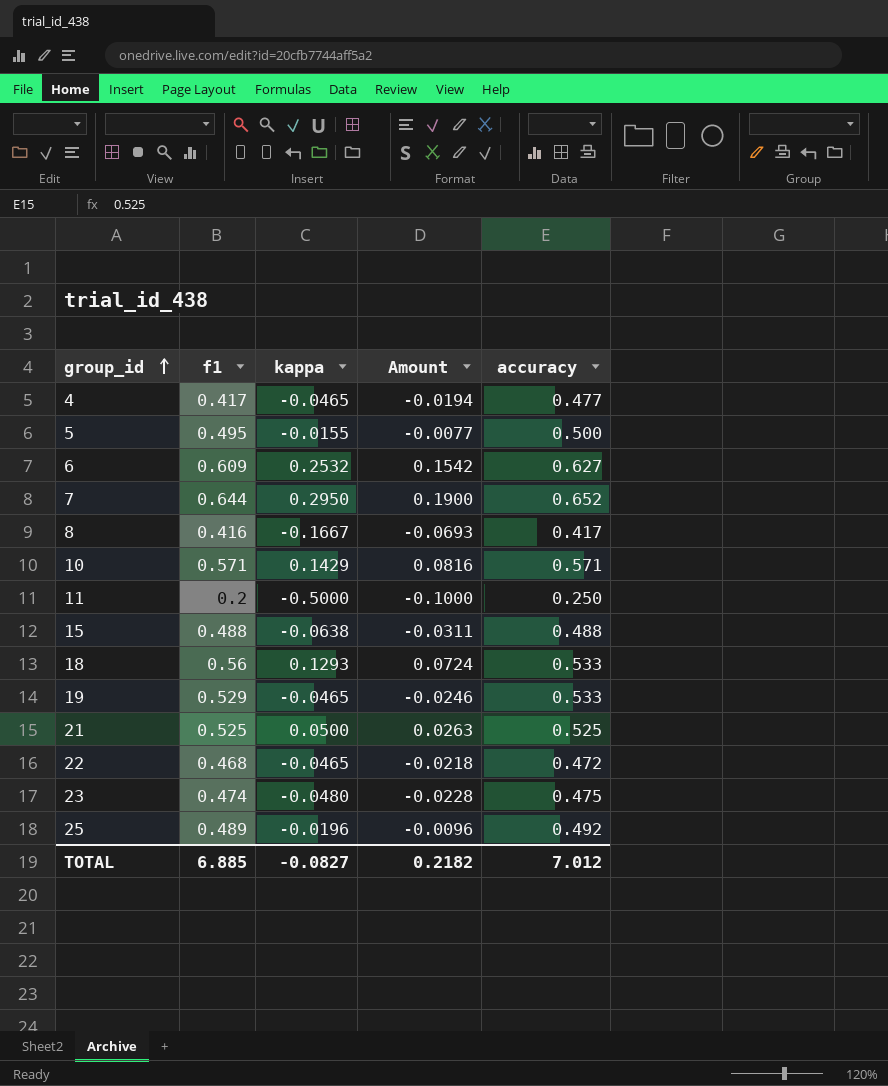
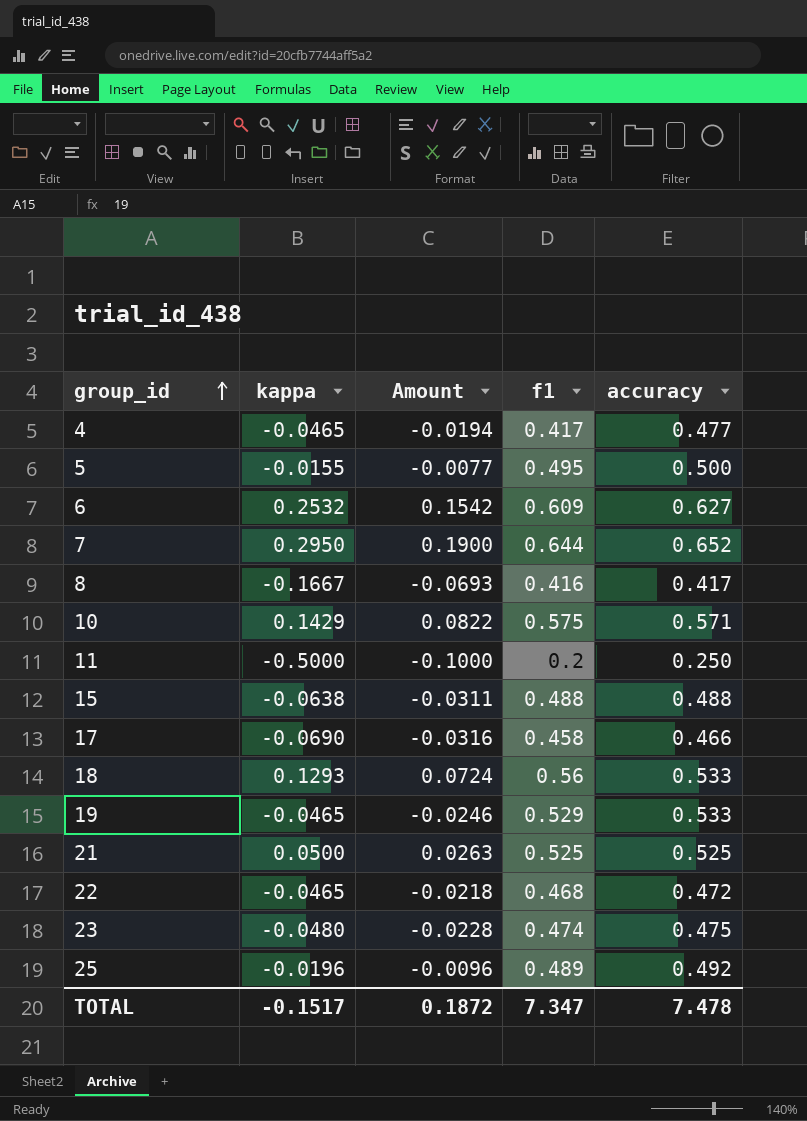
column f1 | position: 2 -> 4
10 | Amount: 0.0816 -> 0.0822
10 | f1: 0.571 -> 0.575
row 17: none -> -0.0690 | -0.0316 | 0.458 | 0.466
TOTAL | kappa: -0.0827 -> -0.1517
TOTAL | Amount: 0.2182 -> 0.1872
TOTAL | f1: 6.885 -> 7.347
TOTAL | accuracy: 7.012 -> 7.478

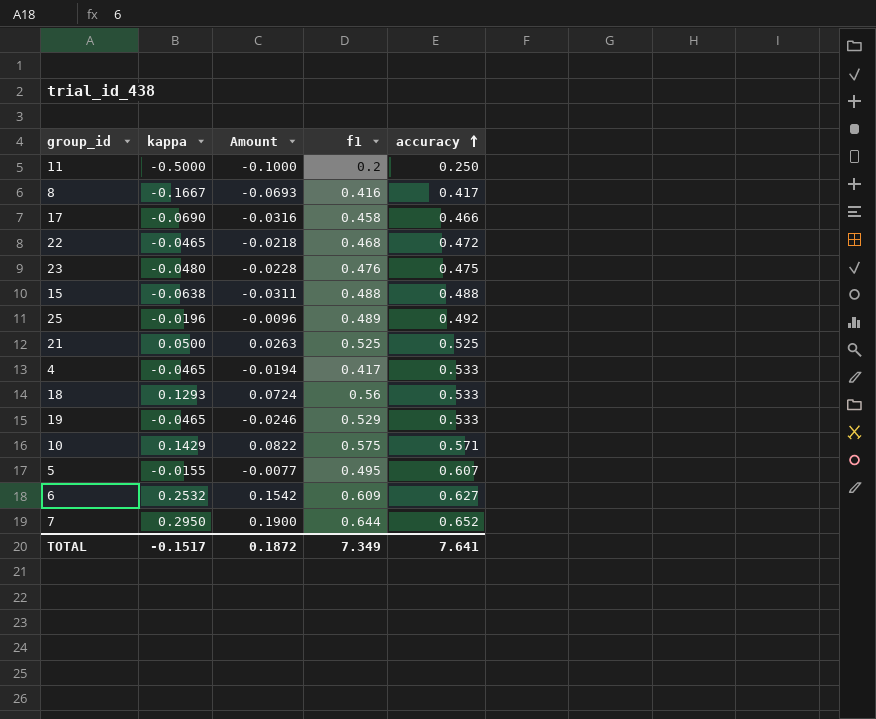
row order: group_id ascending -> accuracy ascending
23 | f1: 0.474 -> 0.476
4 | accuracy: 0.477 -> 0.533
5 | accuracy: 0.500 -> 0.607
TOTAL | f1: 7.347 -> 7.349
TOTAL | accuracy: 7.478 -> 7.641

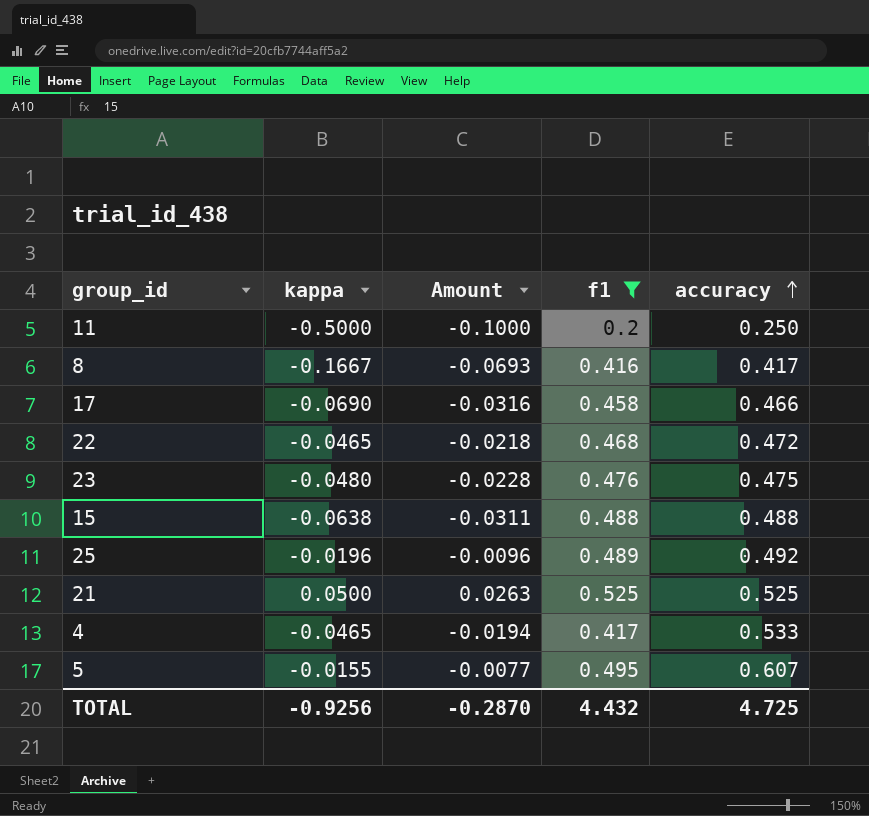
filter: none -> f1 <= 0.525
TOTAL | kappa: -0.1517 -> -0.9256
TOTAL | Amount: 0.1872 -> -0.2870
TOTAL | f1: 7.349 -> 4.432
TOTAL | accuracy: 7.641 -> 4.725

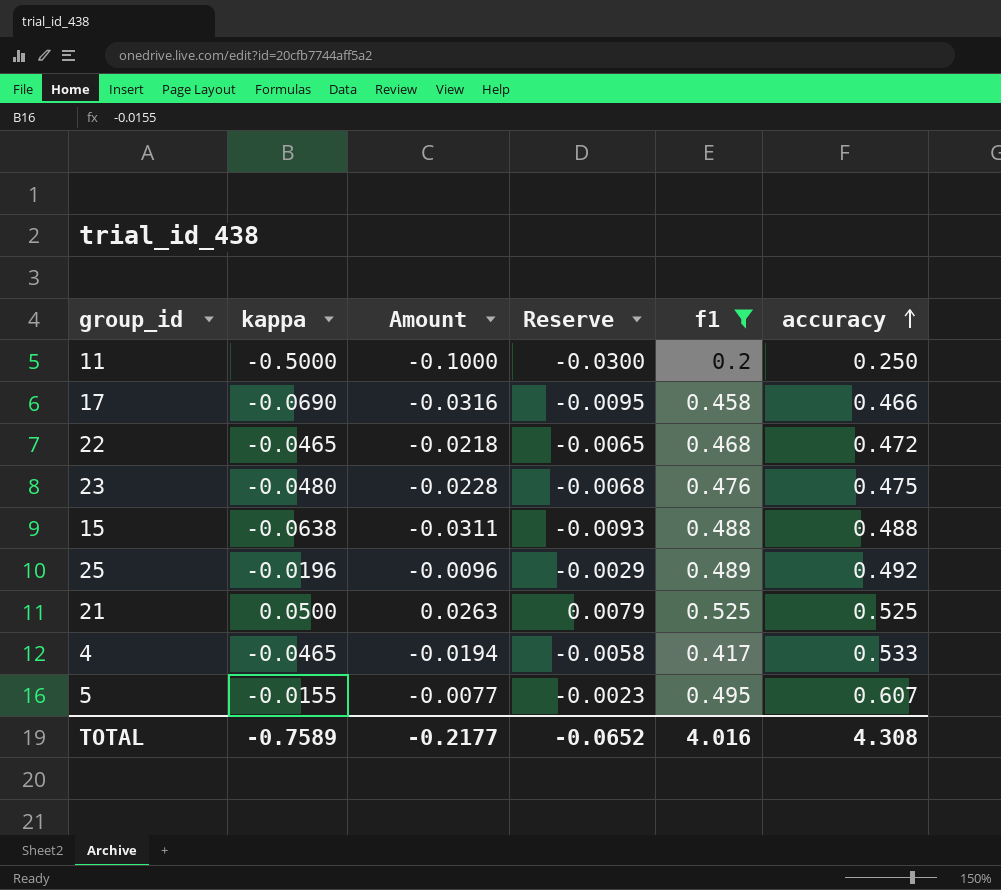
column Reserve | formula: none -> [Amount] * 0.3
row 8: -0.1667 | -0.0693 | 0.416 | 0.417 -> none
TOTAL | kappa: -0.9256 -> -0.7589
TOTAL | Amount: -0.2870 -> -0.2177
TOTAL | f1: 4.432 -> 4.016
TOTAL | accuracy: 4.725 -> 4.308

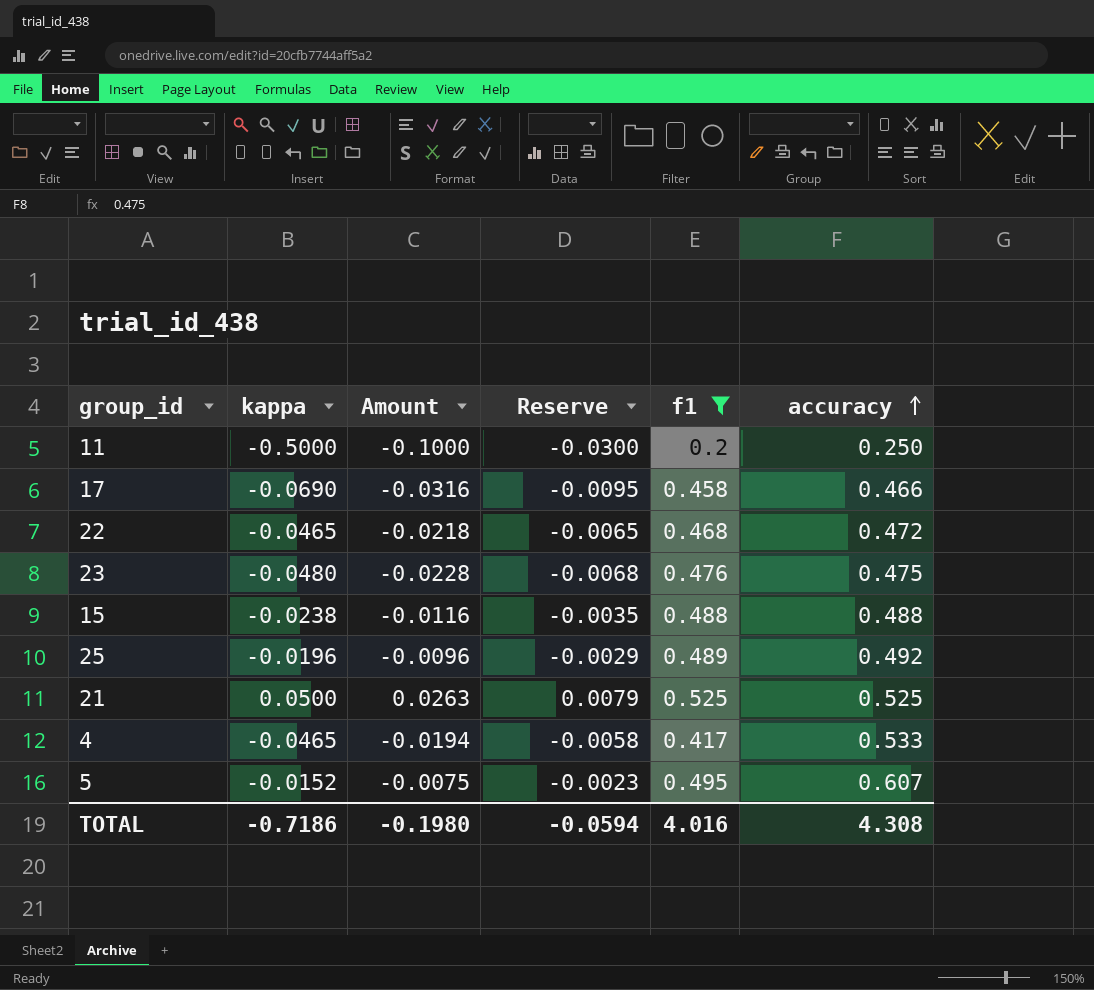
15 | kappa: -0.0638 -> -0.0238
15 | Amount: -0.0311 -> -0.0116
15 | Reserve: -0.0093 -> -0.0035
5 | kappa: -0.0155 -> -0.0152
5 | Amount: -0.0077 -> -0.0075
TOTAL | kappa: -0.7589 -> -0.7186
TOTAL | Amount: -0.2177 -> -0.1980
TOTAL | Reserve: -0.0652 -> -0.0594

